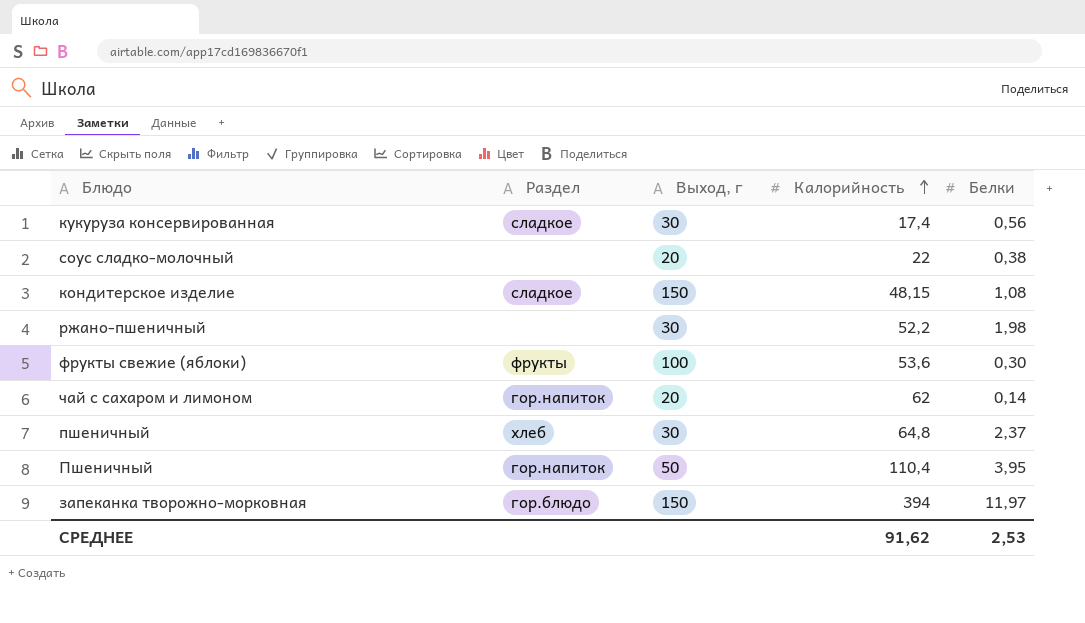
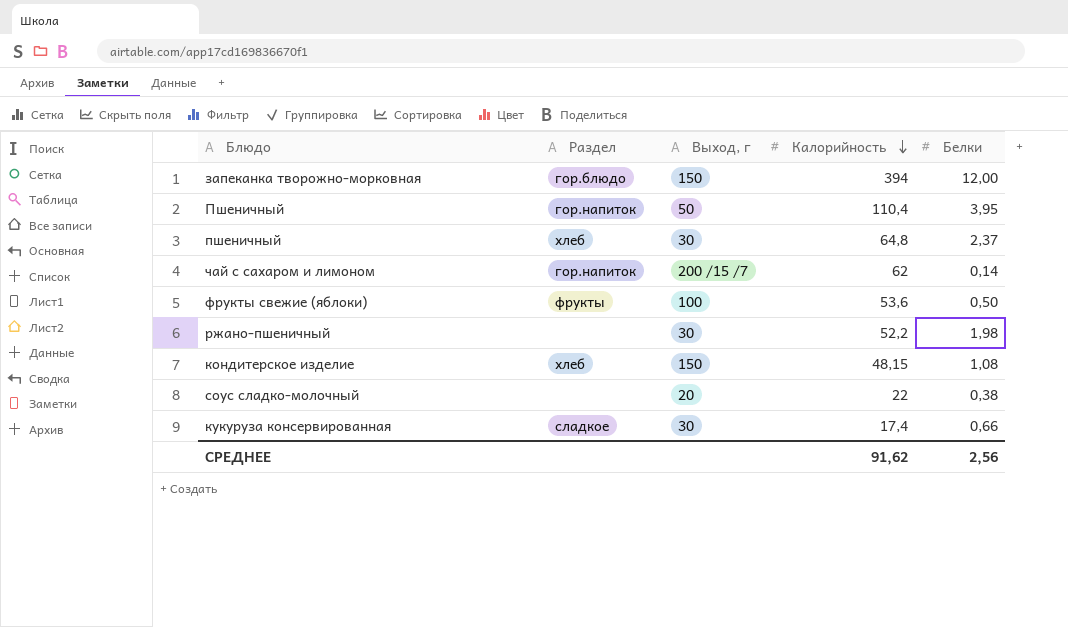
row order: Калорийность ascending -> Калорийность descending
запеканка творожно-морковная | Белки: 11,97 -> 12,00
чай с сахаром и лимоном | Выход, г: 20 -> 200 /15 /7
фрукты свежие (яблоки) | Белки: 0,30 -> 0,50
кондитерское изделие | Раздел: сладкое -> хлеб
кукуруза консервированная | Белки: 0,56 -> 0,66
СРЕДНЕЕ | Белки: 2,53 -> 2,56

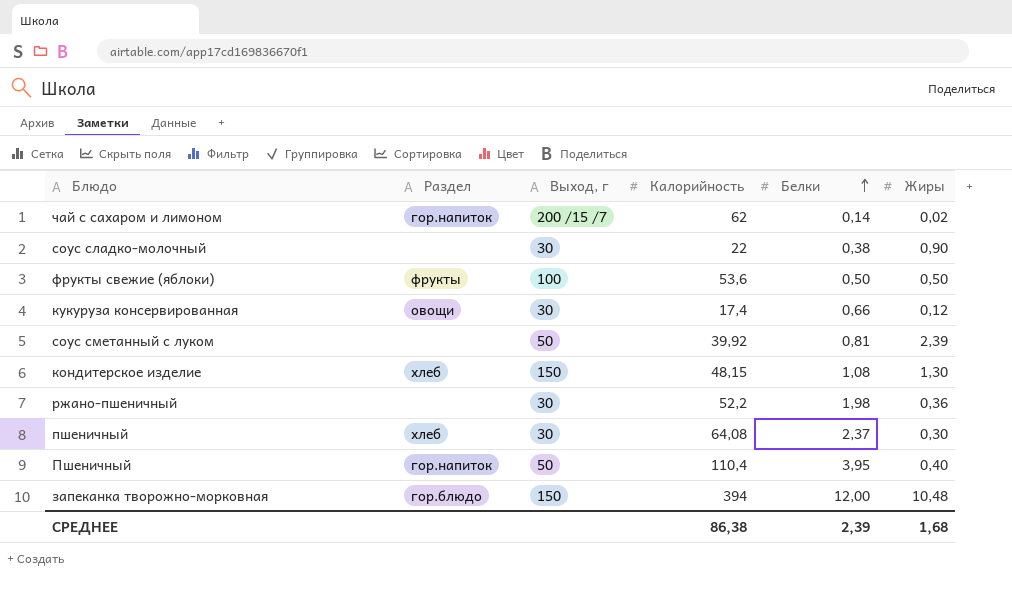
row order: Калорийность descending -> Белки ascending
column Жиры | position: none -> 6
соус сладко-молочный | Выход, г: 20 -> 30
кукуруза консервированная | Раздел: сладкое -> овощи
row соус сметанный с луком: none -> none | 50 | 39,92 | 0,81 | 2,39
пшеничный | Калорийность: 64,8 -> 64,08
СРЕДНЕЕ | Калорийность: 91,62 -> 86,38
СРЕДНЕЕ | Белки: 2,56 -> 2,39

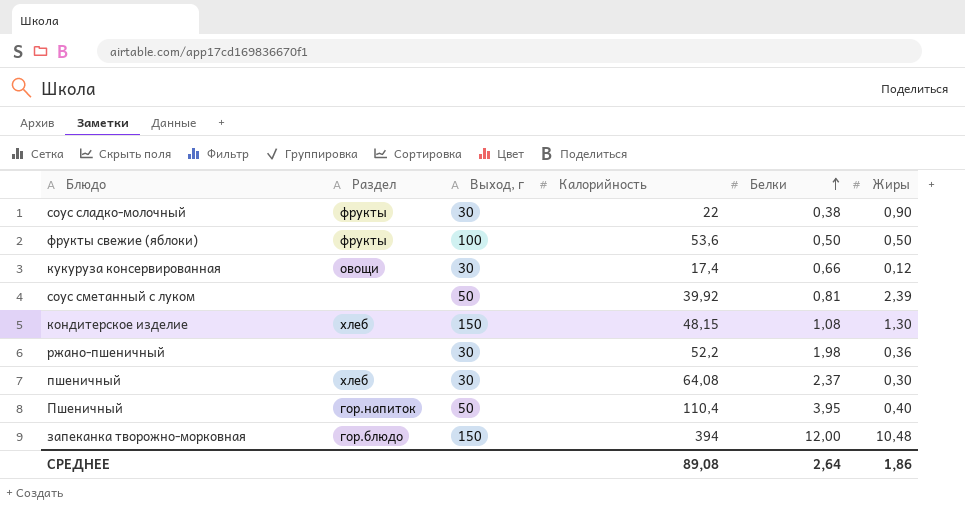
row чай с сахаром и лимоном: гор.напиток | 200 /15 /7 | 62 | 0,14 | 0,02 -> none
соус сладко-молочный | Раздел: none -> фрукты
СРЕДНЕЕ | Калорийность: 86,38 -> 89,08
СРЕДНЕЕ | Белки: 2,39 -> 2,64
СРЕДНЕЕ | Жиры: 1,68 -> 1,86

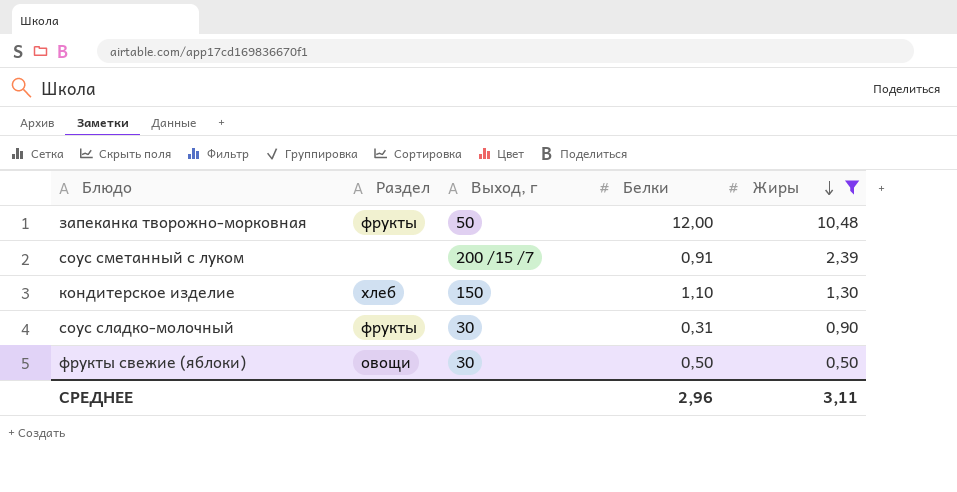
filter: none -> Жиры >= 0,50
row order: Белки ascending -> Жиры descending
column Калорийность | position: 4 -> none
запеканка творожно-морковная | Раздел: гор.блюдо -> фрукты
запеканка творожно-морковная | Выход, г: 150 -> 50
соус сметанный с луком | Выход, г: 50 -> 200 /15 /7
соус сметанный с луком | Белки: 0,81 -> 0,91
кондитерское изделие | Белки: 1,08 -> 1,10
соус сладко-молочный | Белки: 0,38 -> 0,31
фрукты свежие (яблоки) | Раздел: фрукты -> овощи
фрукты свежие (яблоки) | Выход, г: 100 -> 30
СРЕДНЕЕ | Белки: 2,64 -> 2,96
СРЕДНЕЕ | Жиры: 1,86 -> 3,11

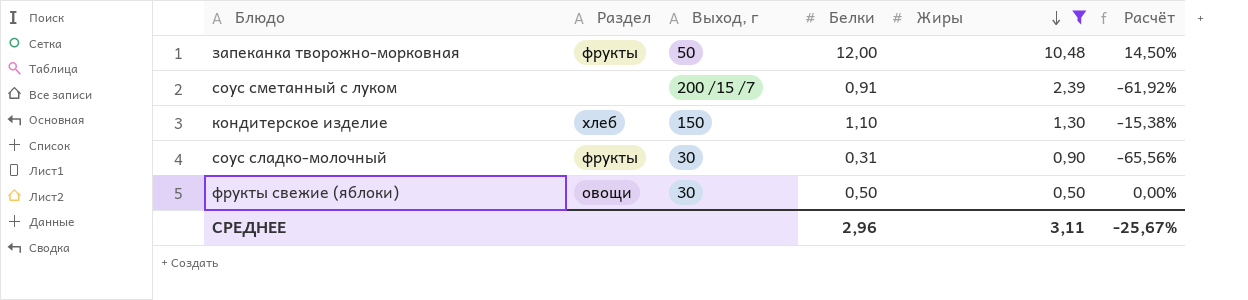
column Расчёт | formula: none -> ([Белки] - [Жиры]) / [Жиры]

